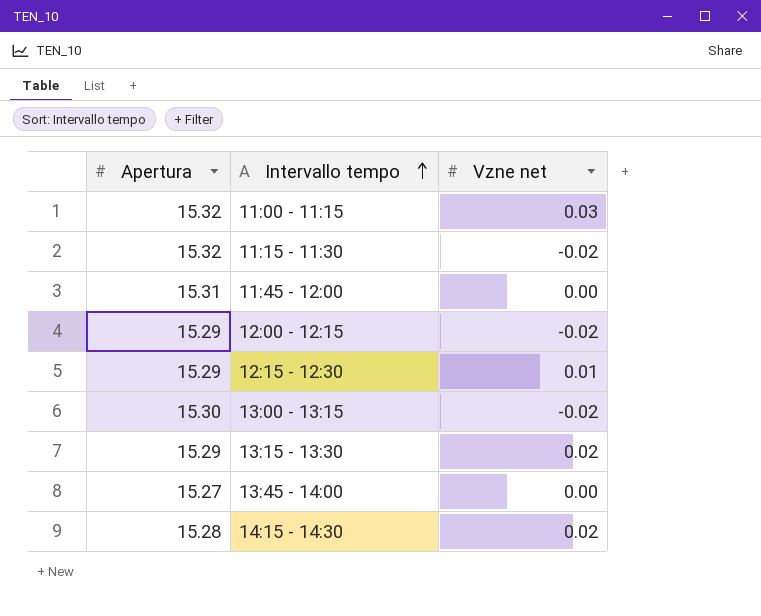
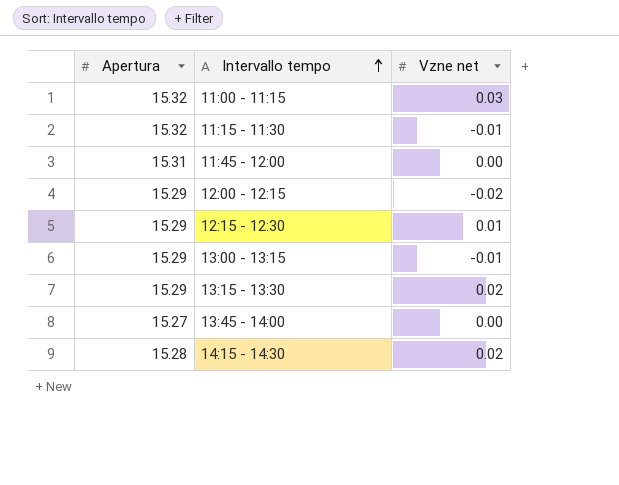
11:15 - 11:30 | Vzne net: -0.02 -> -0.01
13:00 - 13:15 | Apertura: 15.30 -> 15.29
13:00 - 13:15 | Vzne net: -0.02 -> -0.01

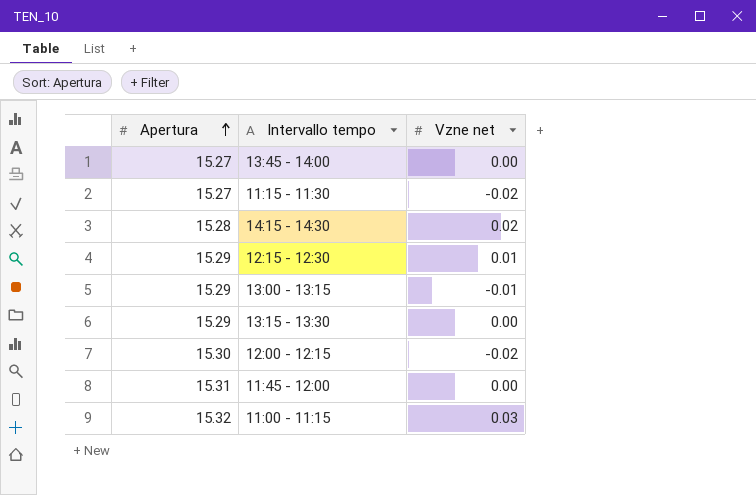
row order: Intervallo tempo ascending -> Apertura ascending
11:15 - 11:30 | Apertura: 15.32 -> 15.27
11:15 - 11:30 | Vzne net: -0.01 -> -0.02
13:15 - 13:30 | Vzne net: 0.02 -> 0.00
12:00 - 12:15 | Apertura: 15.29 -> 15.30

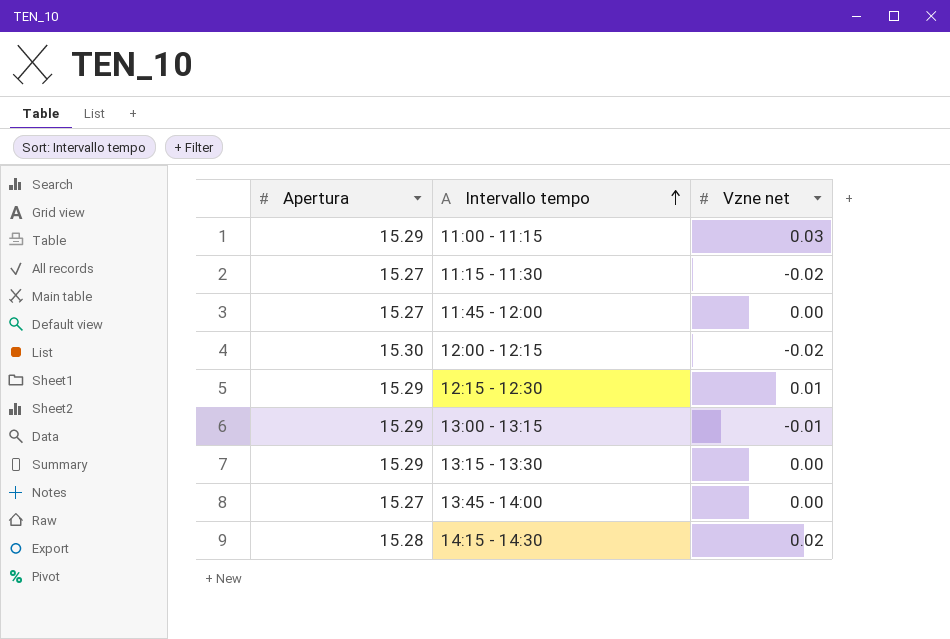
row order: Apertura ascending -> Intervallo tempo ascending
11:00 - 11:15 | Apertura: 15.32 -> 15.29
11:45 - 12:00 | Apertura: 15.31 -> 15.27

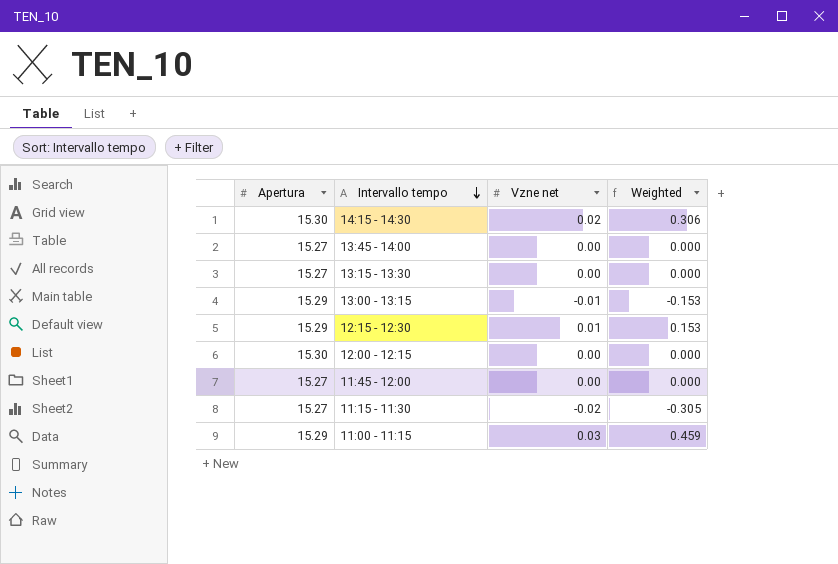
row order: Intervallo tempo ascending -> Intervallo tempo descending
column Weighted | formula: none -> [Apertura] * [Vzne net]
14:15 - 14:30 | Apertura: 15.28 -> 15.30
13:15 - 13:30 | Apertura: 15.29 -> 15.27
12:00 - 12:15 | Vzne net: -0.02 -> 0.00

